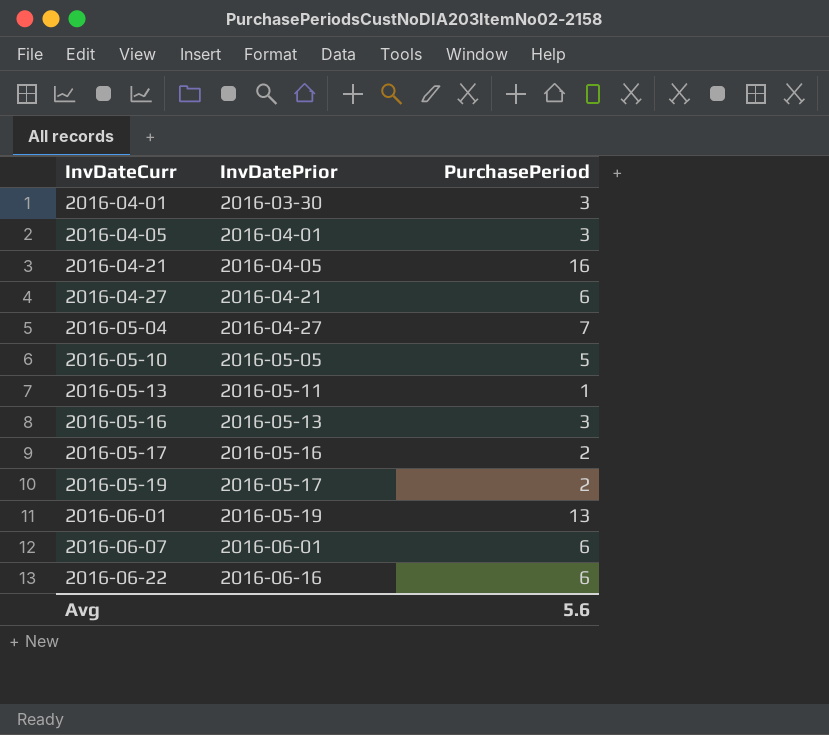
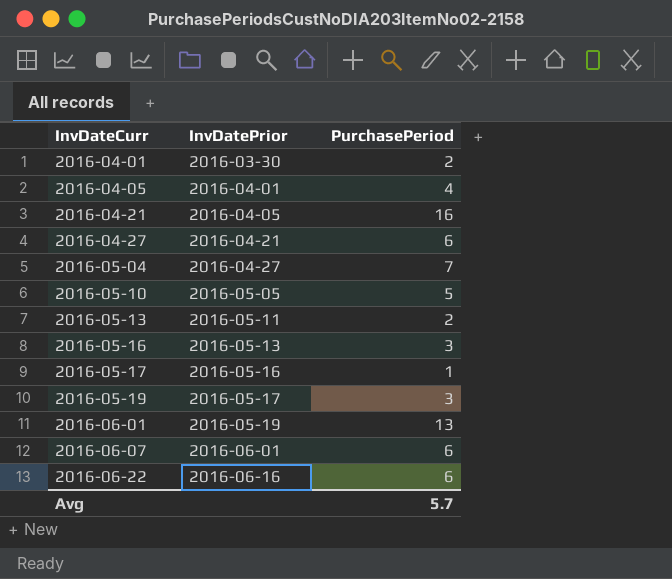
2016-04-01 | PurchasePeriod: 3 -> 2
2016-04-05 | PurchasePeriod: 3 -> 4
2016-05-13 | PurchasePeriod: 1 -> 2
2016-05-17 | PurchasePeriod: 2 -> 1
2016-05-19 | PurchasePeriod: 2 -> 3
Avg | PurchasePeriod: 5.6 -> 5.7

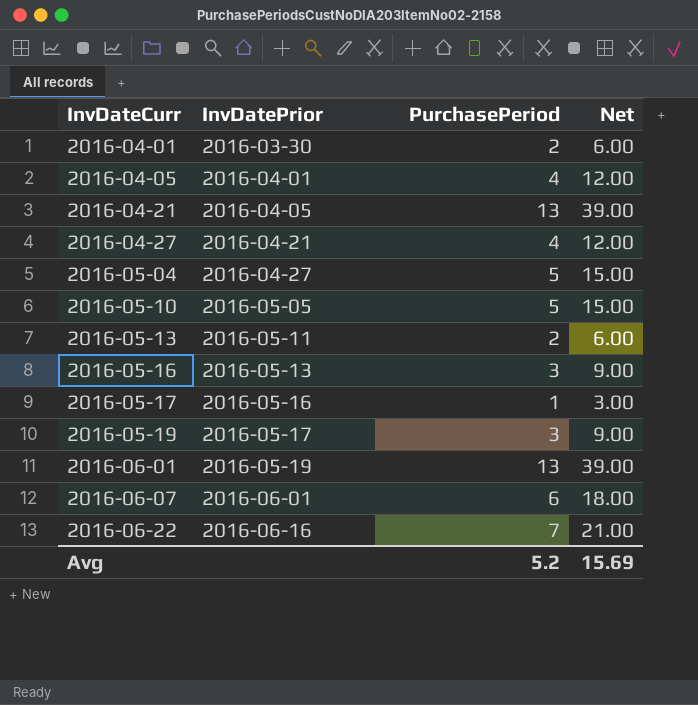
column Net | formula: none -> [PurchasePeriod] * 3
2016-04-21 | PurchasePeriod: 16 -> 13
2016-04-27 | PurchasePeriod: 6 -> 4
2016-05-04 | PurchasePeriod: 7 -> 5
2016-06-22 | PurchasePeriod: 6 -> 7
Avg | PurchasePeriod: 5.7 -> 5.2

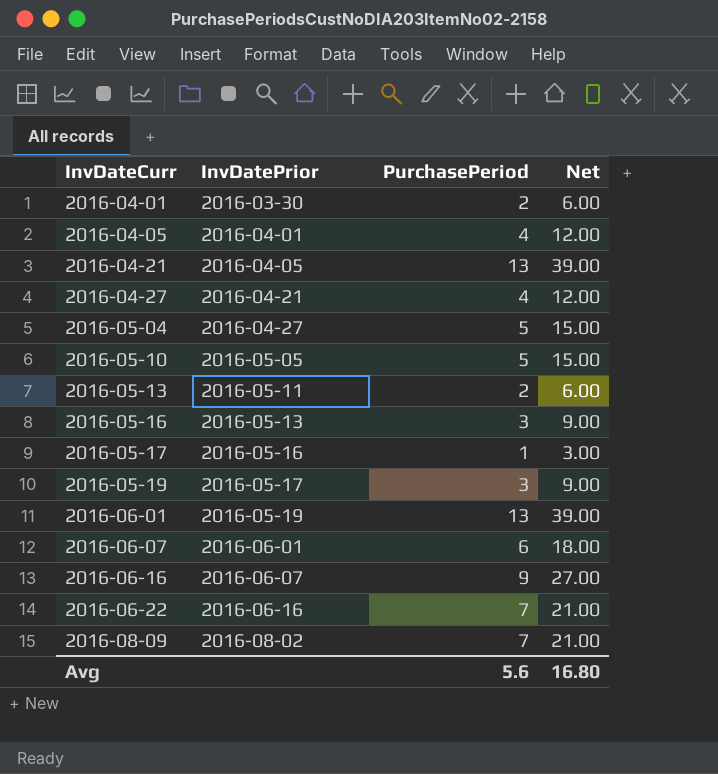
row 2016-06-16: none -> 2016-06-07 | 9 | 27.00
row 2016-08-09: none -> 2016-08-02 | 7 | 21.00
Avg | PurchasePeriod: 5.2 -> 5.6
Avg | Net: 15.69 -> 16.80

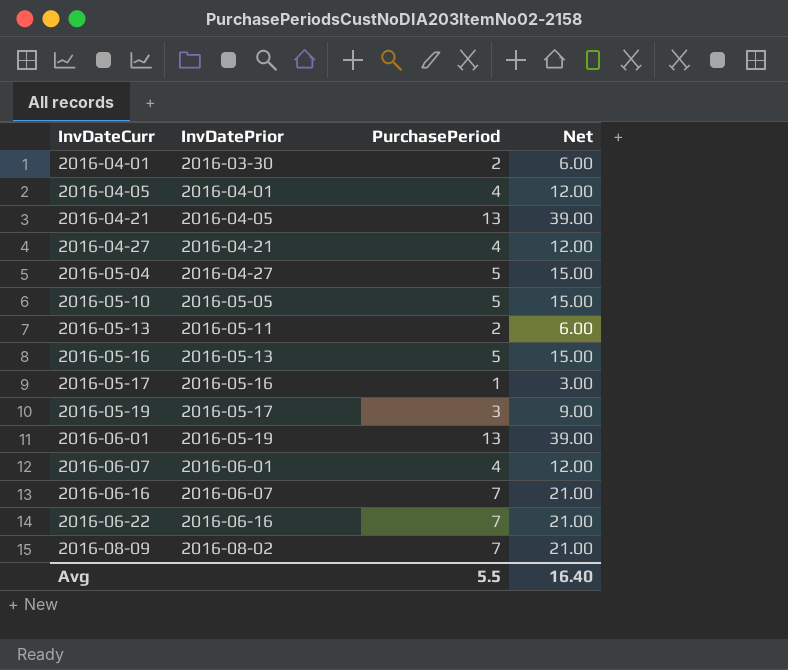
2016-05-16 | PurchasePeriod: 3 -> 5
2016-05-16 | Net: 9.00 -> 15.00
2016-06-07 | PurchasePeriod: 6 -> 4
2016-06-07 | Net: 18.00 -> 12.00
2016-06-16 | PurchasePeriod: 9 -> 7
2016-06-16 | Net: 27.00 -> 21.00
Avg | PurchasePeriod: 5.6 -> 5.5
Avg | Net: 16.80 -> 16.40

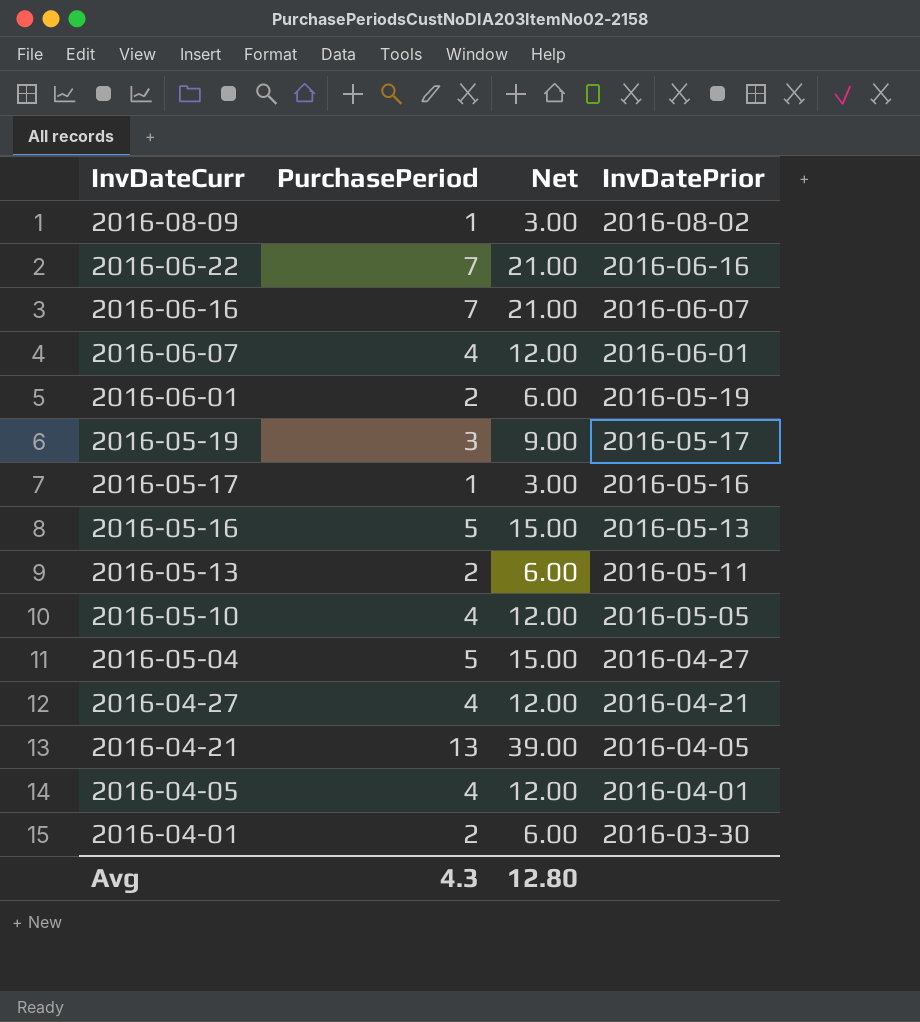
row order: InvDateCurr ascending -> InvDateCurr descending
column InvDatePrior | position: 2 -> 4
2016-08-09 | PurchasePeriod: 7 -> 1
2016-08-09 | Net: 21.00 -> 3.00
2016-06-01 | PurchasePeriod: 13 -> 2
2016-06-01 | Net: 39.00 -> 6.00
2016-05-10 | PurchasePeriod: 5 -> 4
2016-05-10 | Net: 15.00 -> 12.00
Avg | PurchasePeriod: 5.5 -> 4.3
Avg | Net: 16.40 -> 12.80

